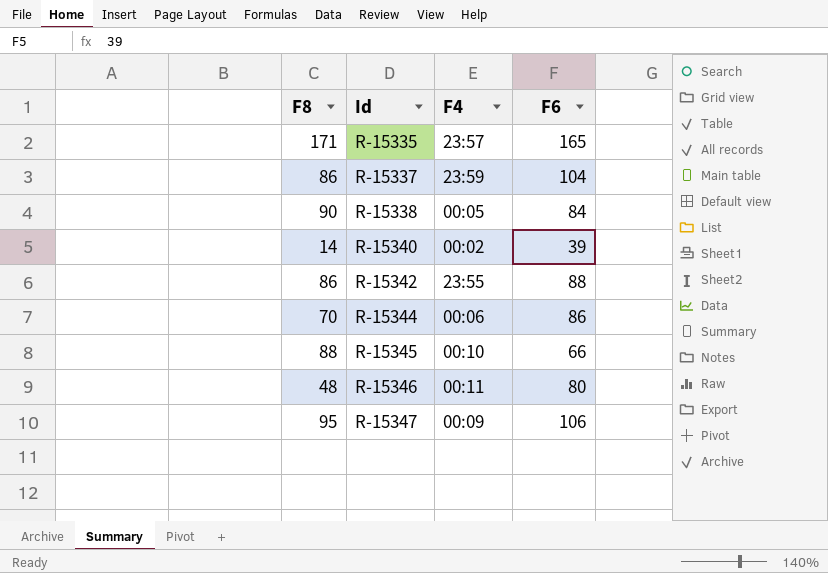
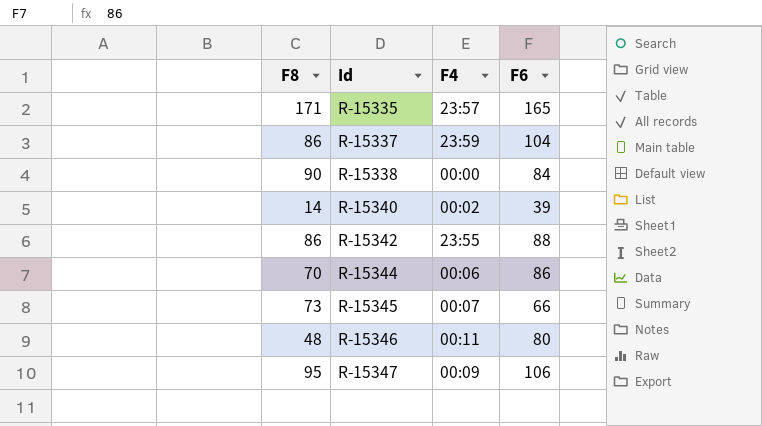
R-15338 | F4: 00:05 -> 00:00
R-15345 | F8: 88 -> 73
R-15345 | F4: 00:10 -> 00:07

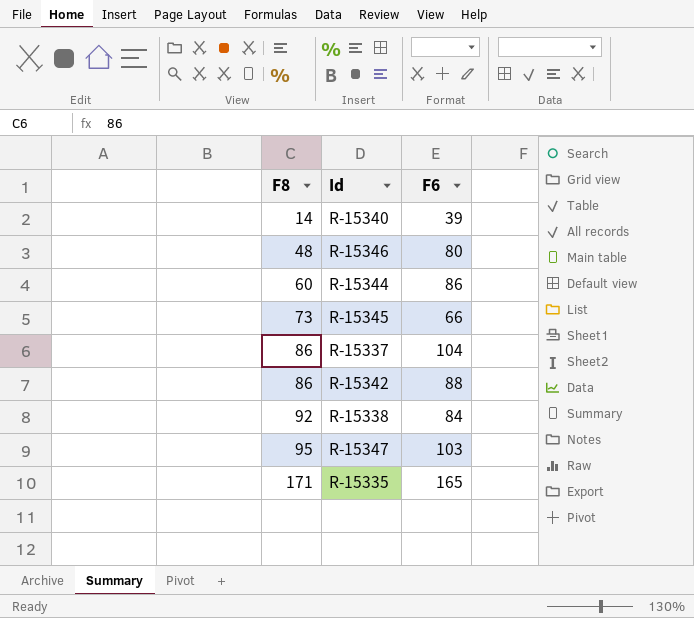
row order: Id ascending -> F8 ascending
column F4 | position: 3 -> none
R-15344 | F8: 70 -> 60
R-15338 | F8: 90 -> 92
R-15347 | F6: 106 -> 103

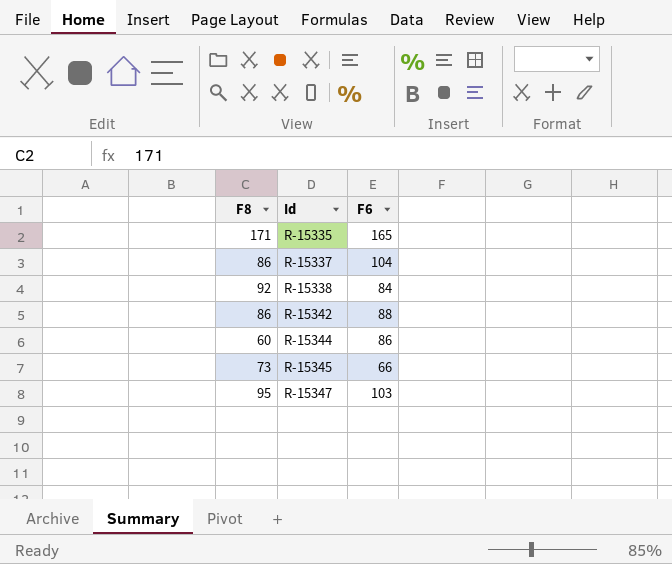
row order: F8 ascending -> Id ascending
row R-15340: 14 | 39 -> none
row R-15346: 48 | 80 -> none

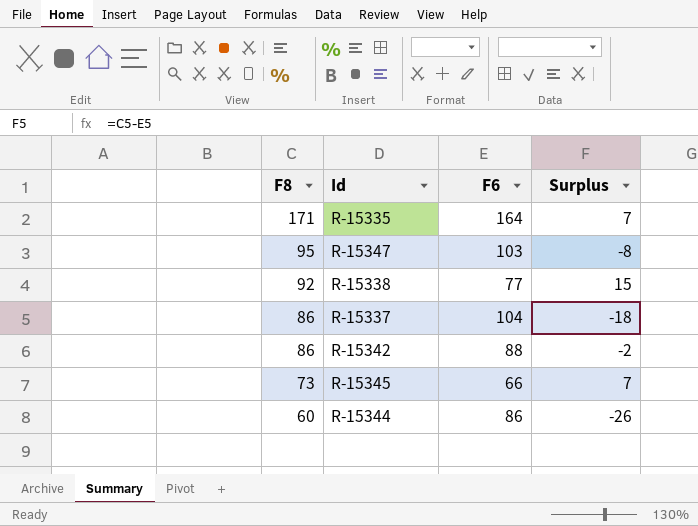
row order: Id ascending -> F8 descending
column Surplus | formula: none -> [F8] - [F6]
R-15335 | F6: 165 -> 164
R-15338 | F6: 84 -> 77

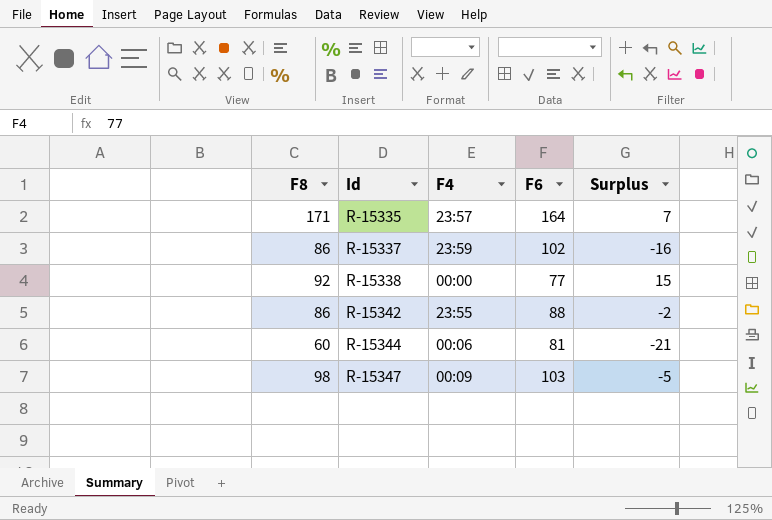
row order: F8 descending -> Id ascending
column F4 | position: none -> 3
row R-15345: 73 | 66 | 7 -> none
R-15337 | F6: 104 -> 102
R-15337 | Surplus: -18 -> -16
R-15344 | F6: 86 -> 81
R-15344 | Surplus: -26 -> -21
R-15347 | F8: 95 -> 98
R-15347 | Surplus: -8 -> -5

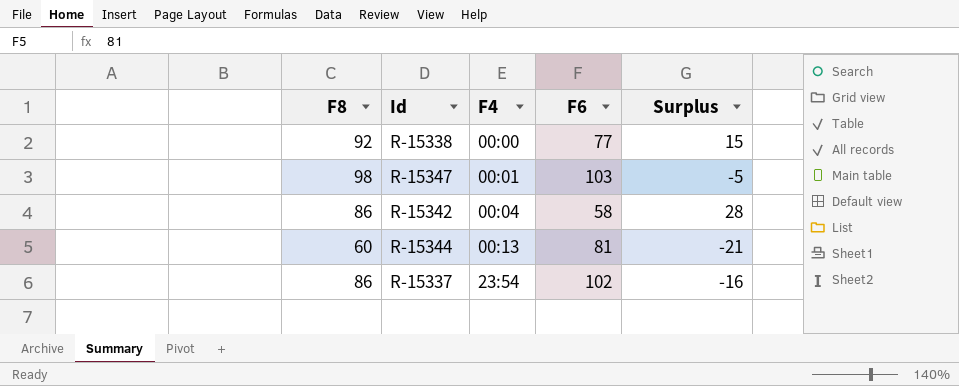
row order: Id ascending -> F4 ascending
row R-15335: 171 | 23:57 | 164 | 7 -> none
R-15347 | F4: 00:09 -> 00:01
R-15342 | F4: 23:55 -> 00:04
R-15342 | F6: 88 -> 58
R-15342 | Surplus: -2 -> 28
R-15344 | F4: 00:06 -> 00:13
R-15337 | F4: 23:59 -> 23:54

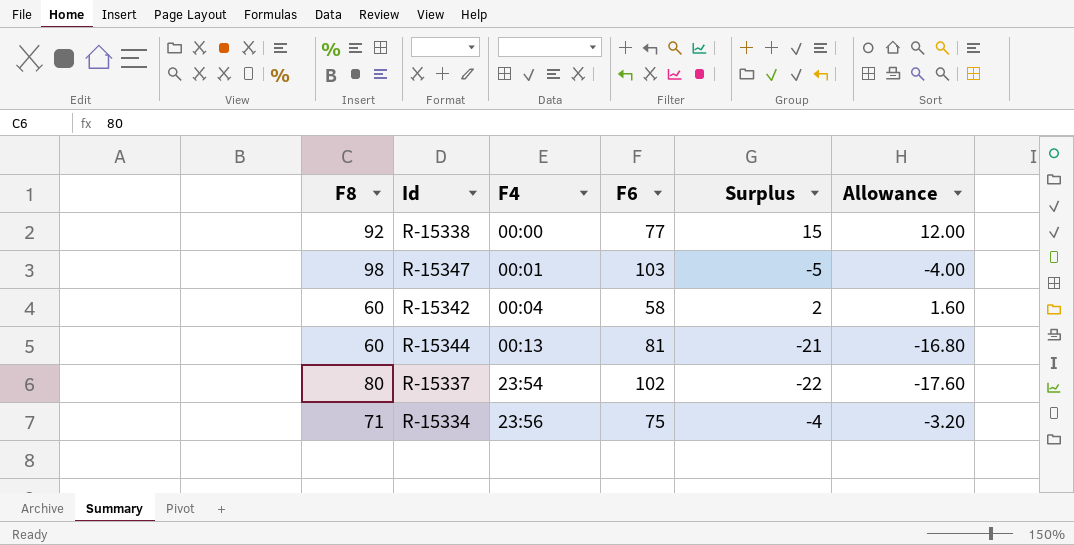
column Allowance | formula: none -> [Surplus] * 0.8
R-15342 | F8: 86 -> 60
R-15342 | Surplus: 28 -> 2
R-15337 | F8: 86 -> 80
R-15337 | Surplus: -16 -> -22
row R-15334: none -> 71 | 23:56 | 75 | -4 | -3.20

